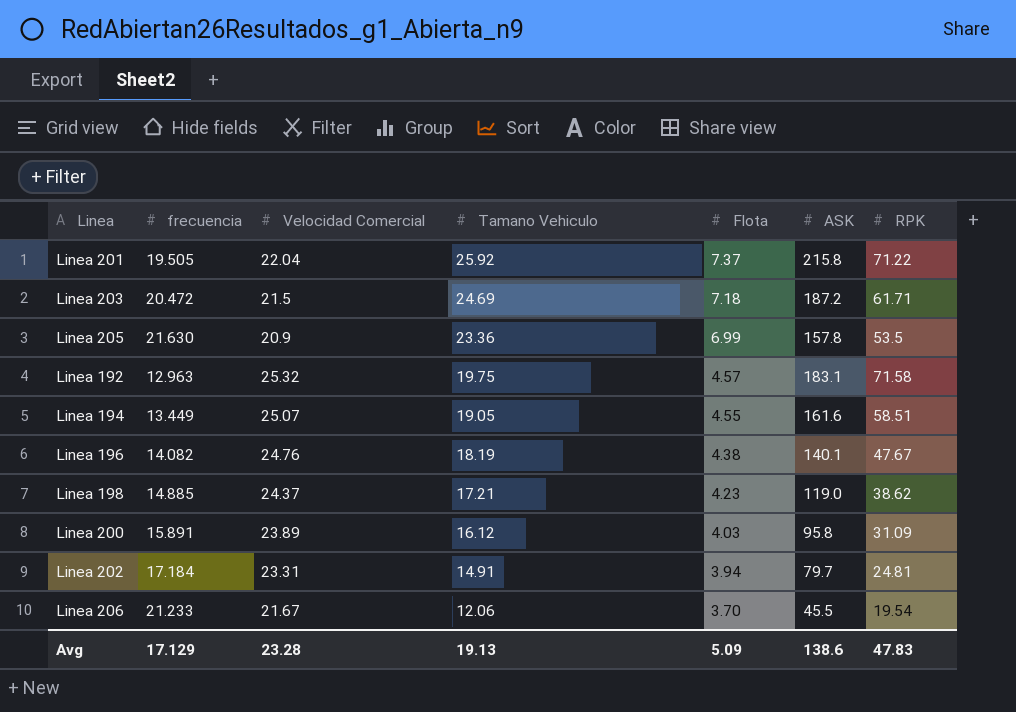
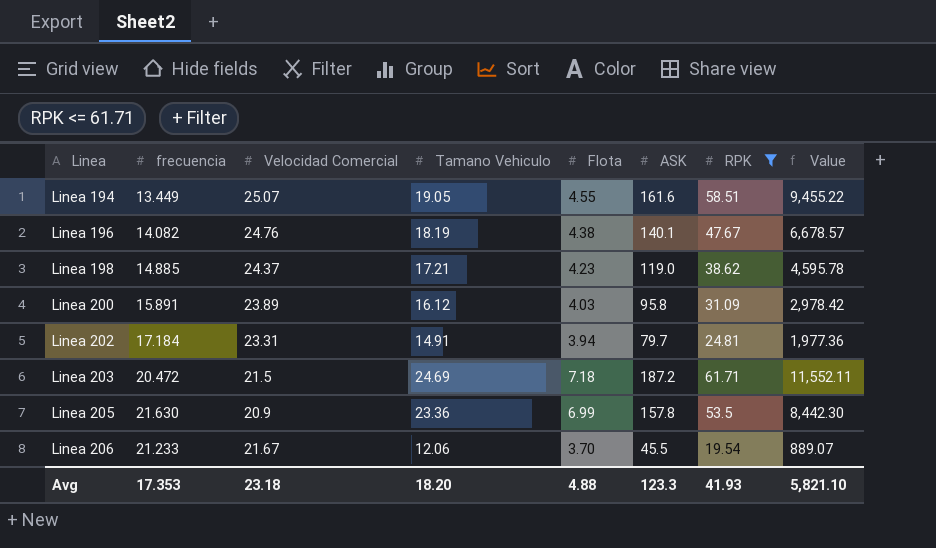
filter: none -> RPK <= 61.71
row order: Tamano Vehiculo descending -> Linea ascending
column Value | formula: none -> [ASK] * [RPK]
Avg | frecuencia: 17.129 -> 17.353
Avg | Velocidad Comercial: 23.28 -> 23.18
Avg | Tamano Vehiculo: 19.13 -> 18.20
Avg | Flota: 5.09 -> 4.88
Avg | ASK: 138.6 -> 123.3
Avg | RPK: 47.83 -> 41.93

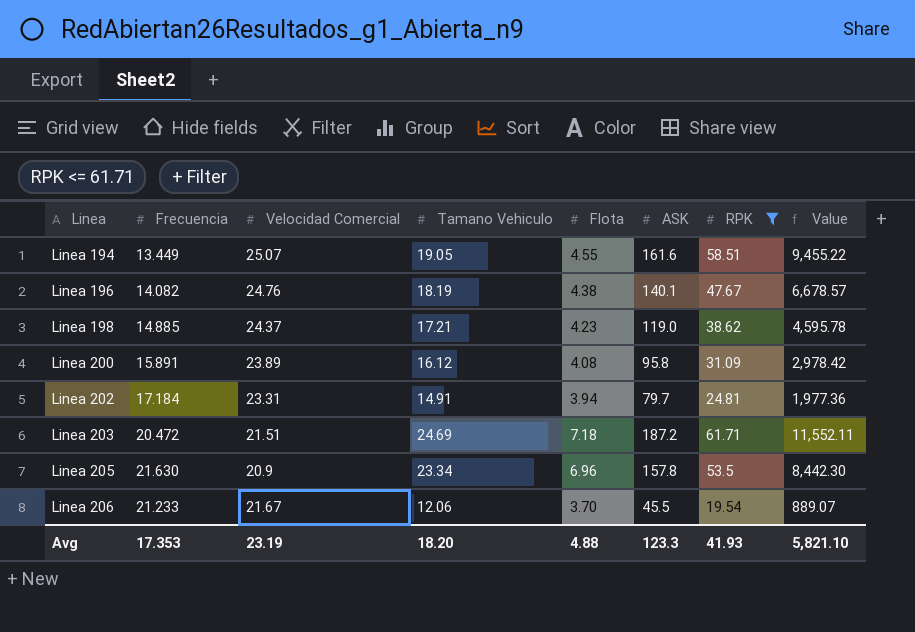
column name: frecuencia -> Frecuencia
Linea 200 | Flota: 4.03 -> 4.08
Linea 203 | Velocidad Comercial: 21.5 -> 21.51
Linea 205 | Tamano Vehiculo: 23.36 -> 23.34
Linea 205 | Flota: 6.99 -> 6.96
Avg | Velocidad Comercial: 23.18 -> 23.19

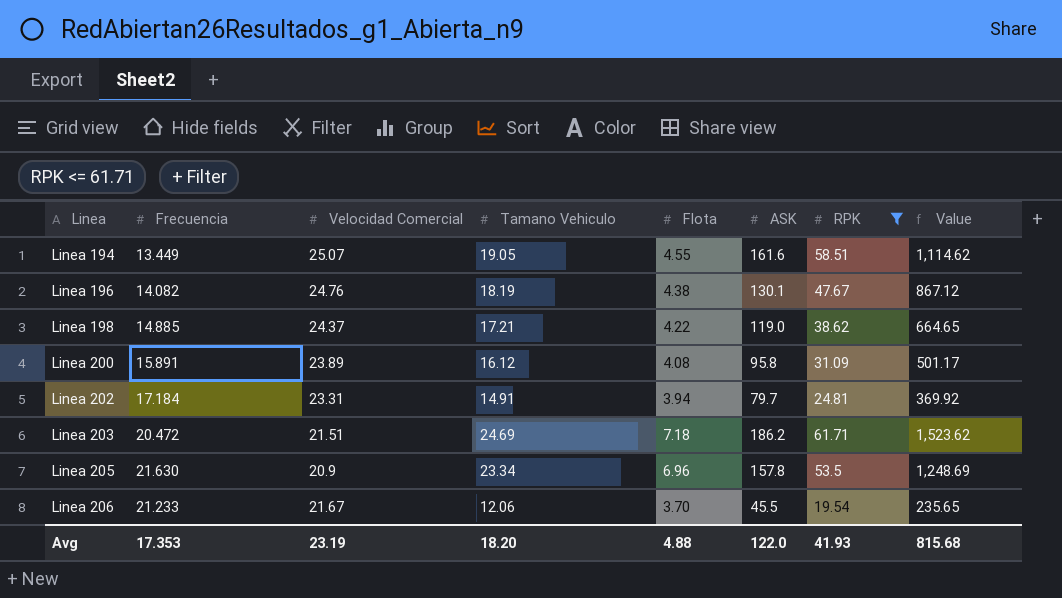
column Value | formula: [ASK] * [RPK] -> [Tamano Vehiculo] * [RPK]
Linea 196 | ASK: 140.1 -> 130.1
Linea 198 | Flota: 4.23 -> 4.22
Linea 203 | ASK: 187.2 -> 186.2
Avg | ASK: 123.3 -> 122.0
Avg | Value: 5,821.10 -> 815.68

